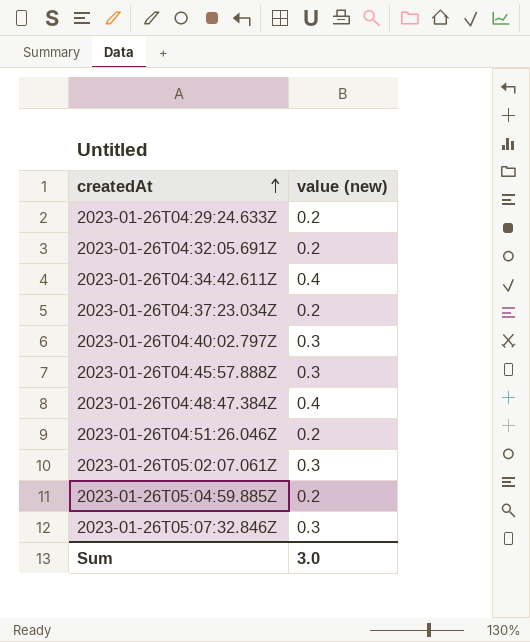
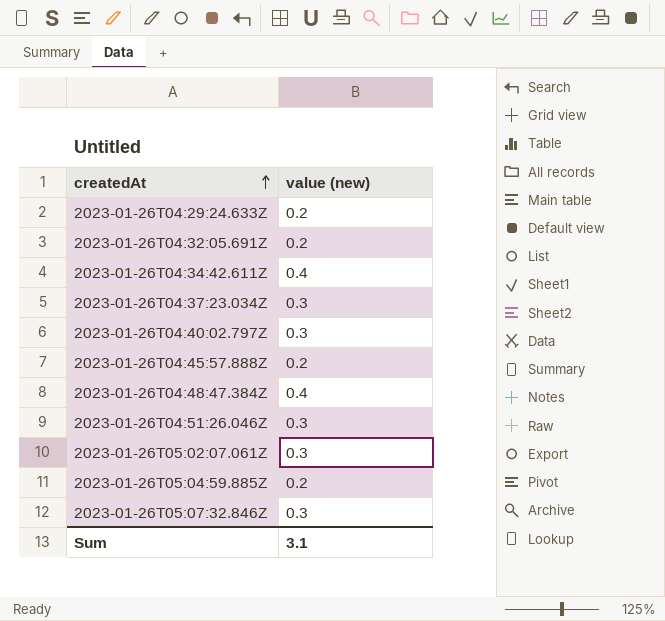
2023-01-26T04:37:23.034Z | value (new): 0.2 -> 0.3
2023-01-26T04:45:57.888Z | value (new): 0.3 -> 0.2
2023-01-26T04:51:26.046Z | value (new): 0.2 -> 0.3
Sum | value (new): 3.0 -> 3.1

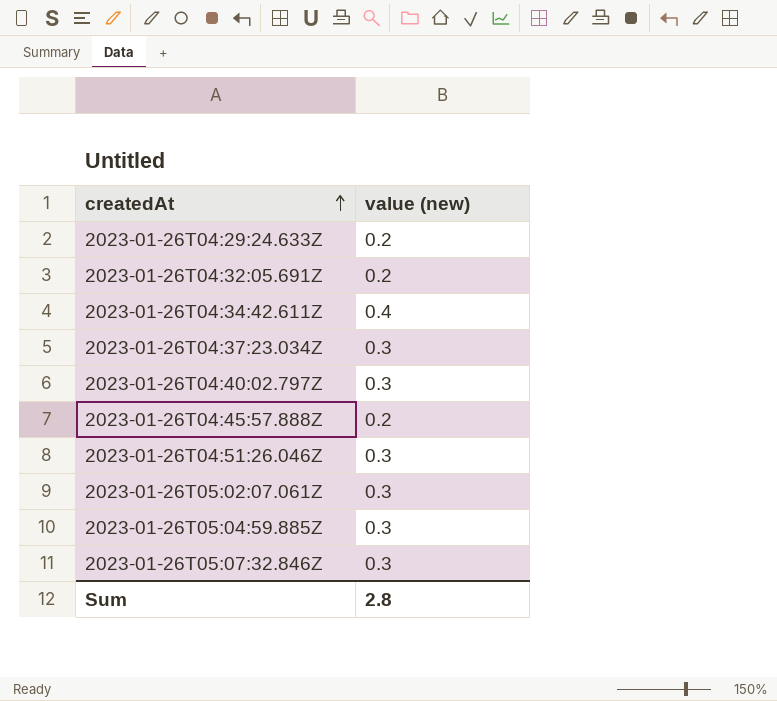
row 2023-01-26T04:48:47.384Z: 0.4 -> none
2023-01-26T05:04:59.885Z | value (new): 0.2 -> 0.3
Sum | value (new): 3.1 -> 2.8

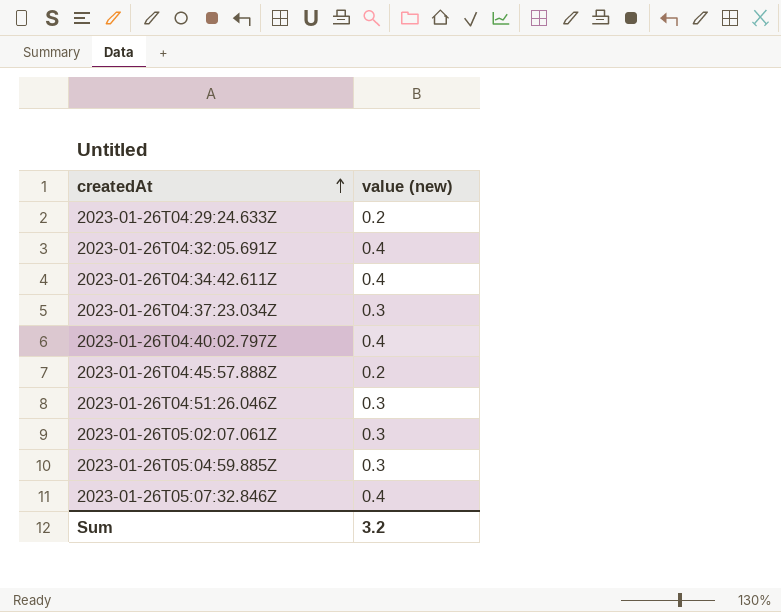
2023-01-26T04:32:05.691Z | value (new): 0.2 -> 0.4
2023-01-26T04:40:02.797Z | value (new): 0.3 -> 0.4
2023-01-26T05:07:32.846Z | value (new): 0.3 -> 0.4
Sum | value (new): 2.8 -> 3.2

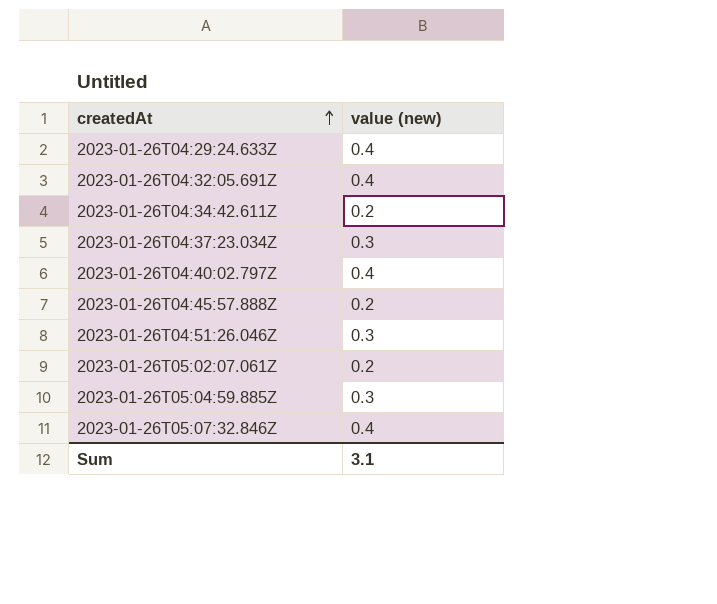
2023-01-26T04:29:24.633Z | value (new): 0.2 -> 0.4
2023-01-26T04:34:42.611Z | value (new): 0.4 -> 0.2
2023-01-26T05:02:07.061Z | value (new): 0.3 -> 0.2
Sum | value (new): 3.2 -> 3.1

